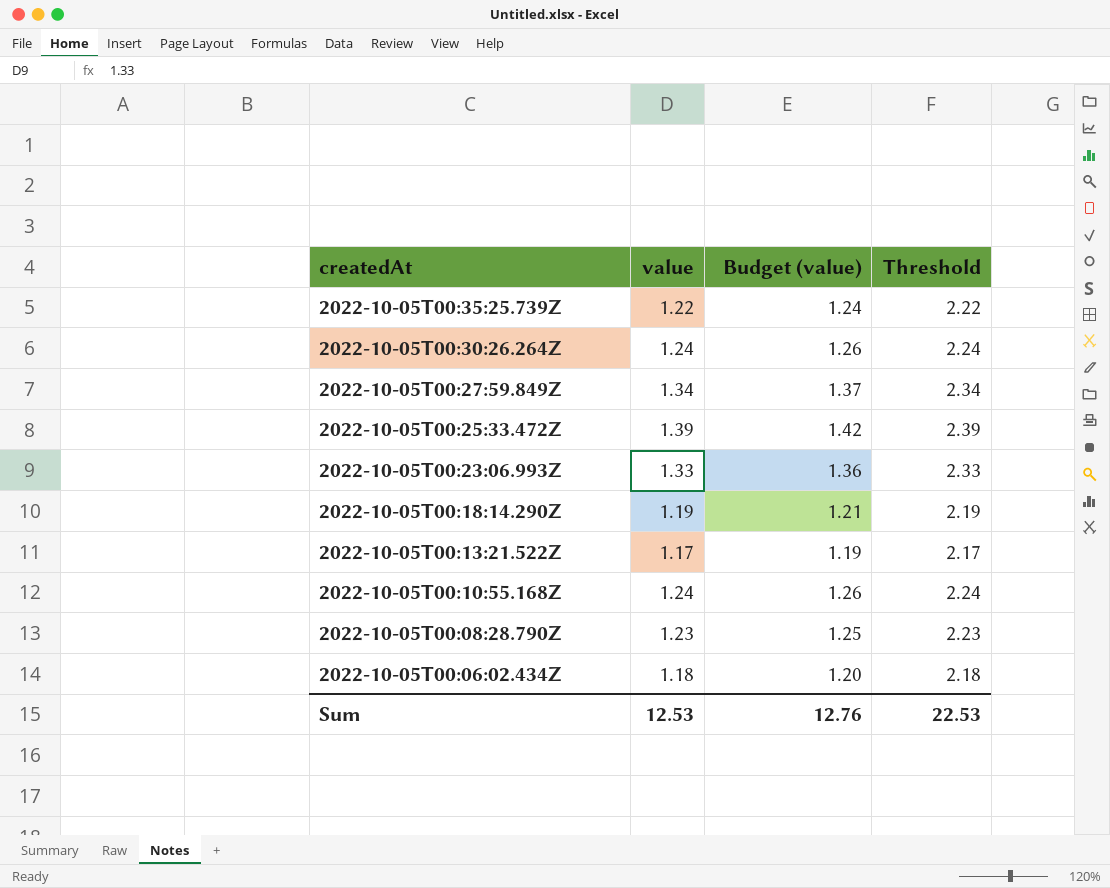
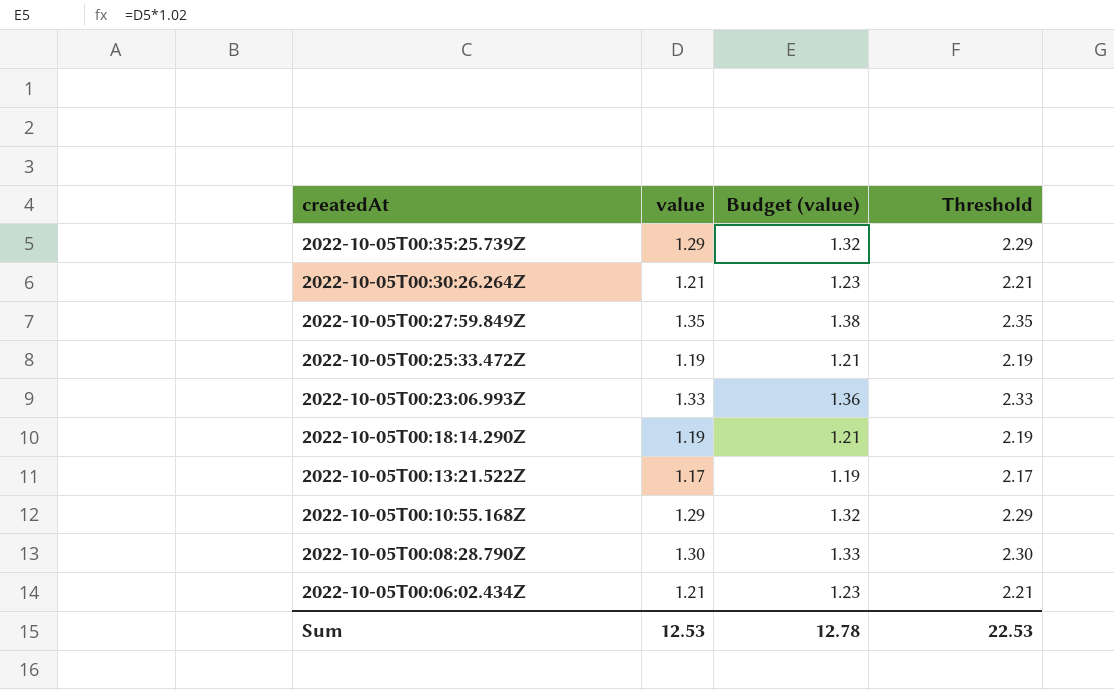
2022-10-05T00:35:25.739Z | value: 1.22 -> 1.29
2022-10-05T00:35:25.739Z | Budget (value): 1.24 -> 1.32
2022-10-05T00:35:25.739Z | Threshold: 2.22 -> 2.29
2022-10-05T00:30:26.264Z | value: 1.24 -> 1.21
2022-10-05T00:30:26.264Z | Budget (value): 1.26 -> 1.23
2022-10-05T00:30:26.264Z | Threshold: 2.24 -> 2.21
2022-10-05T00:27:59.849Z | value: 1.34 -> 1.35
2022-10-05T00:27:59.849Z | Budget (value): 1.37 -> 1.38
2022-10-05T00:27:59.849Z | Threshold: 2.34 -> 2.35
2022-10-05T00:25:33.472Z | value: 1.39 -> 1.19
2022-10-05T00:25:33.472Z | Budget (value): 1.42 -> 1.21
2022-10-05T00:25:33.472Z | Threshold: 2.39 -> 2.19
2022-10-05T00:10:55.168Z | value: 1.24 -> 1.29
2022-10-05T00:10:55.168Z | Budget (value): 1.26 -> 1.32
2022-10-05T00:10:55.168Z | Threshold: 2.24 -> 2.29
2022-10-05T00:08:28.790Z | value: 1.23 -> 1.30
2022-10-05T00:08:28.790Z | Budget (value): 1.25 -> 1.33
2022-10-05T00:08:28.790Z | Threshold: 2.23 -> 2.30
2022-10-05T00:06:02.434Z | value: 1.18 -> 1.21
2022-10-05T00:06:02.434Z | Budget (value): 1.20 -> 1.23
2022-10-05T00:06:02.434Z | Threshold: 2.18 -> 2.21
Sum | Budget (value): 12.76 -> 12.78

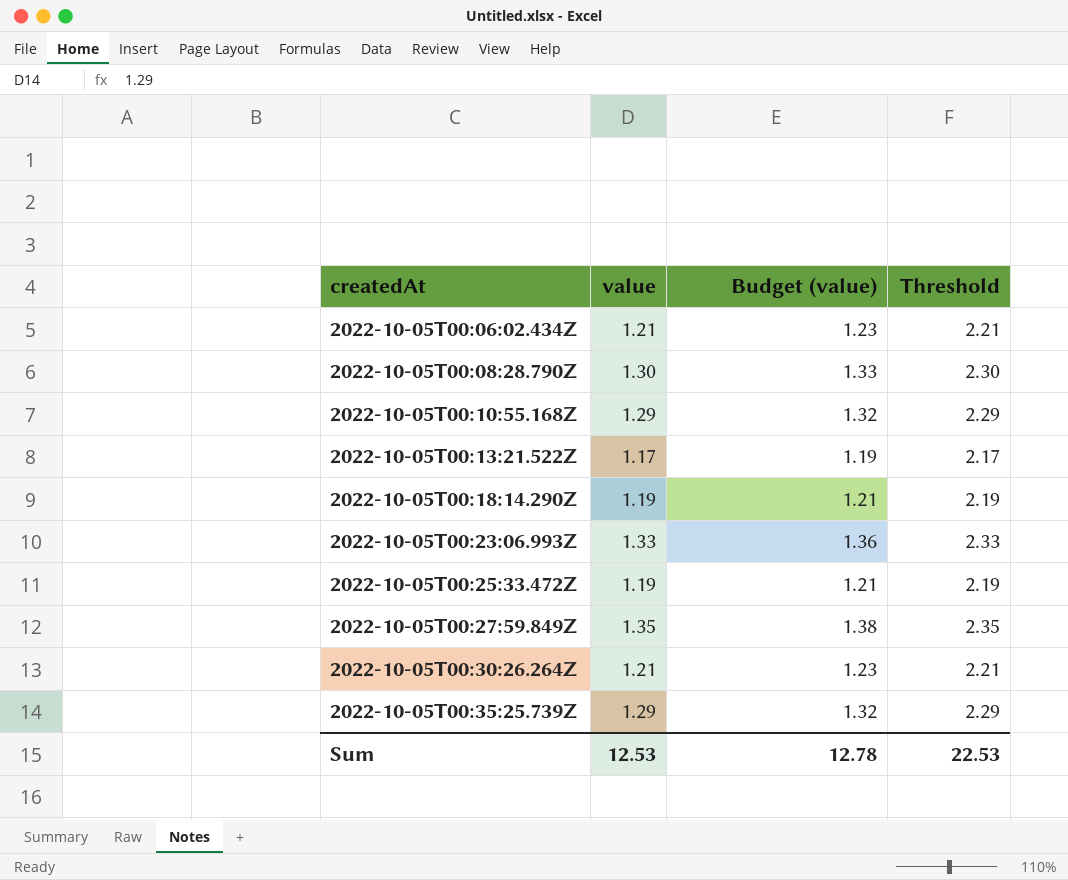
row order: createdAt descending -> createdAt ascending

